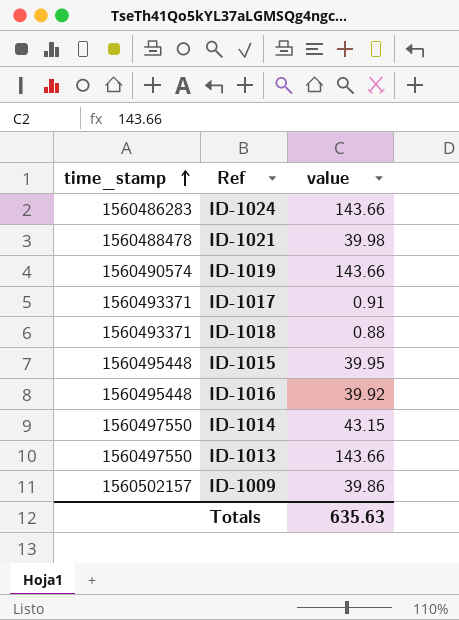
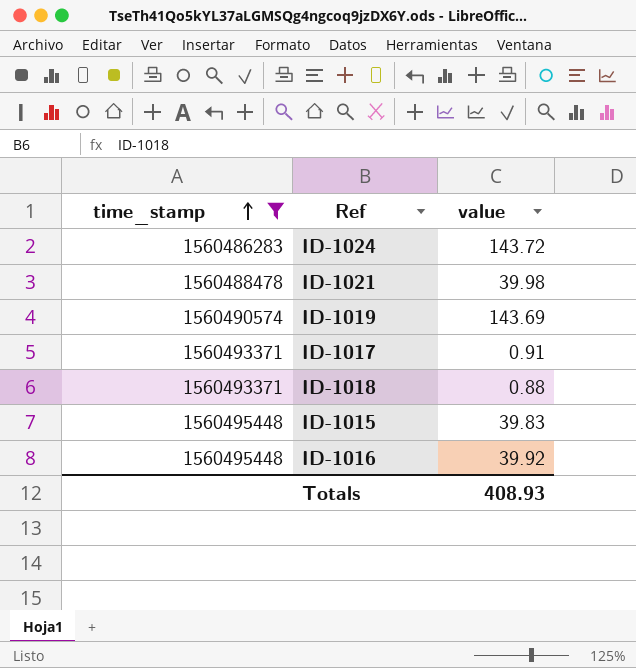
filter: none -> time_stamp <= 1560495448
ID-1024 | value: 143.66 -> 143.72
ID-1019 | value: 143.66 -> 143.69
ID-1015 | value: 39.95 -> 39.83
Totals | value: 635.63 -> 408.93

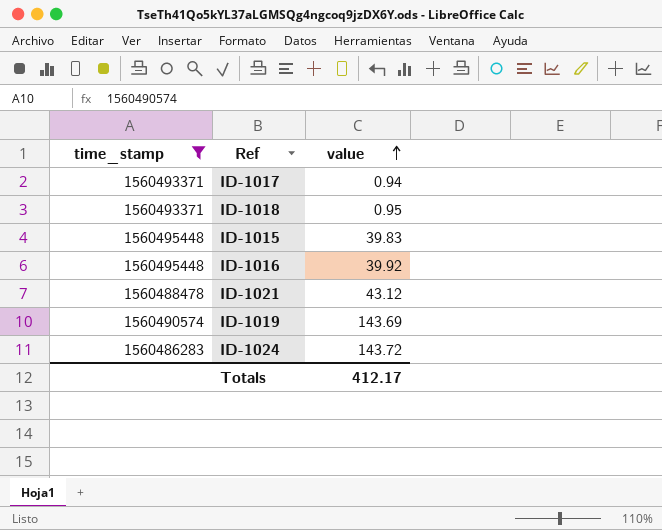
row order: time_stamp ascending -> value ascending
ID-1017 | value: 0.91 -> 0.94
ID-1018 | value: 0.88 -> 0.95
ID-1021 | value: 39.98 -> 43.12
Totals | value: 408.93 -> 412.17

